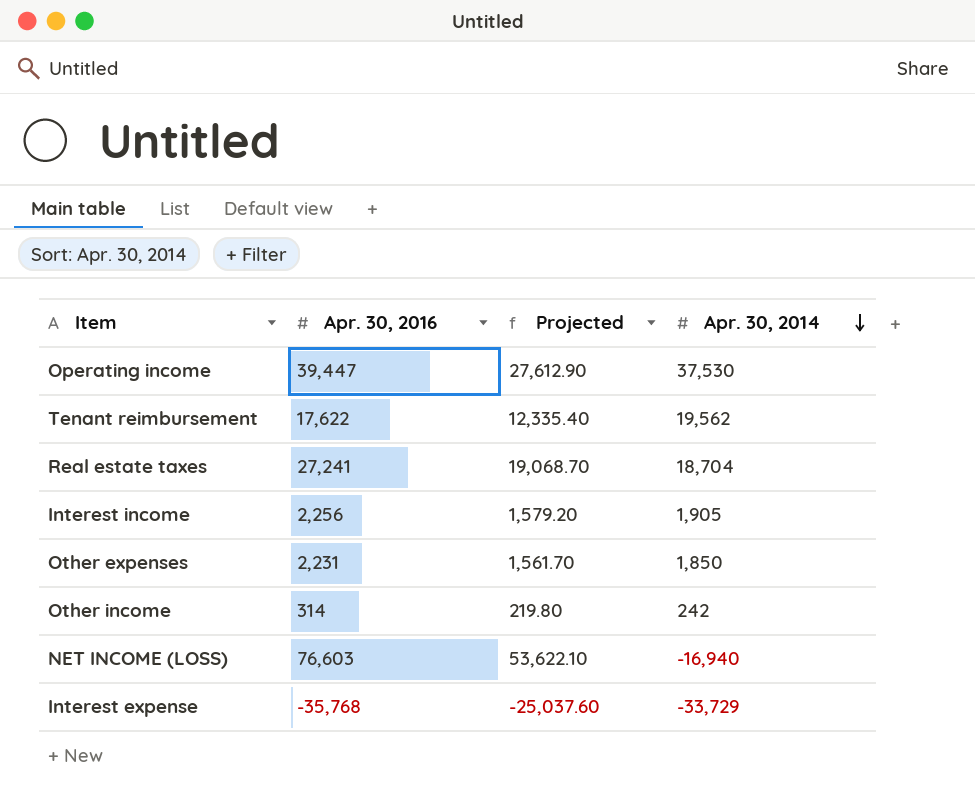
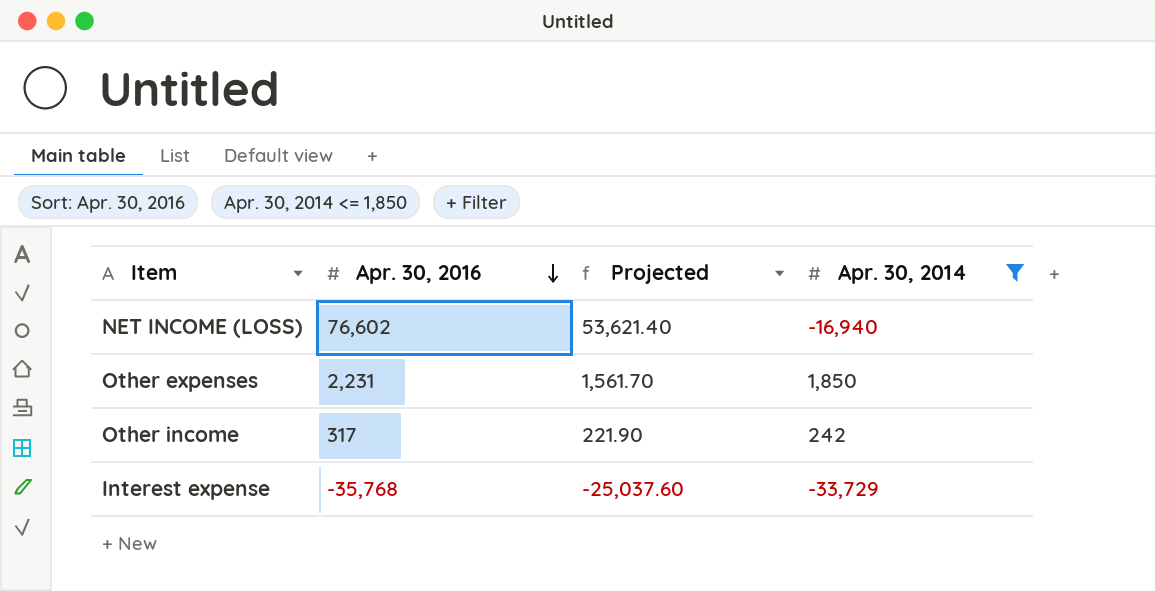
filter: none -> Apr. 30, 2014 <= 1,850
row order: Apr. 30, 2014 descending -> Apr. 30, 2016 descending
NET INCOME (LOSS) | Apr. 30, 2016: 76,603 -> 76,602
NET INCOME (LOSS) | Projected: 53,622.10 -> 53,621.40
Other income | Apr. 30, 2016: 314 -> 317
Other income | Projected: 219.80 -> 221.90

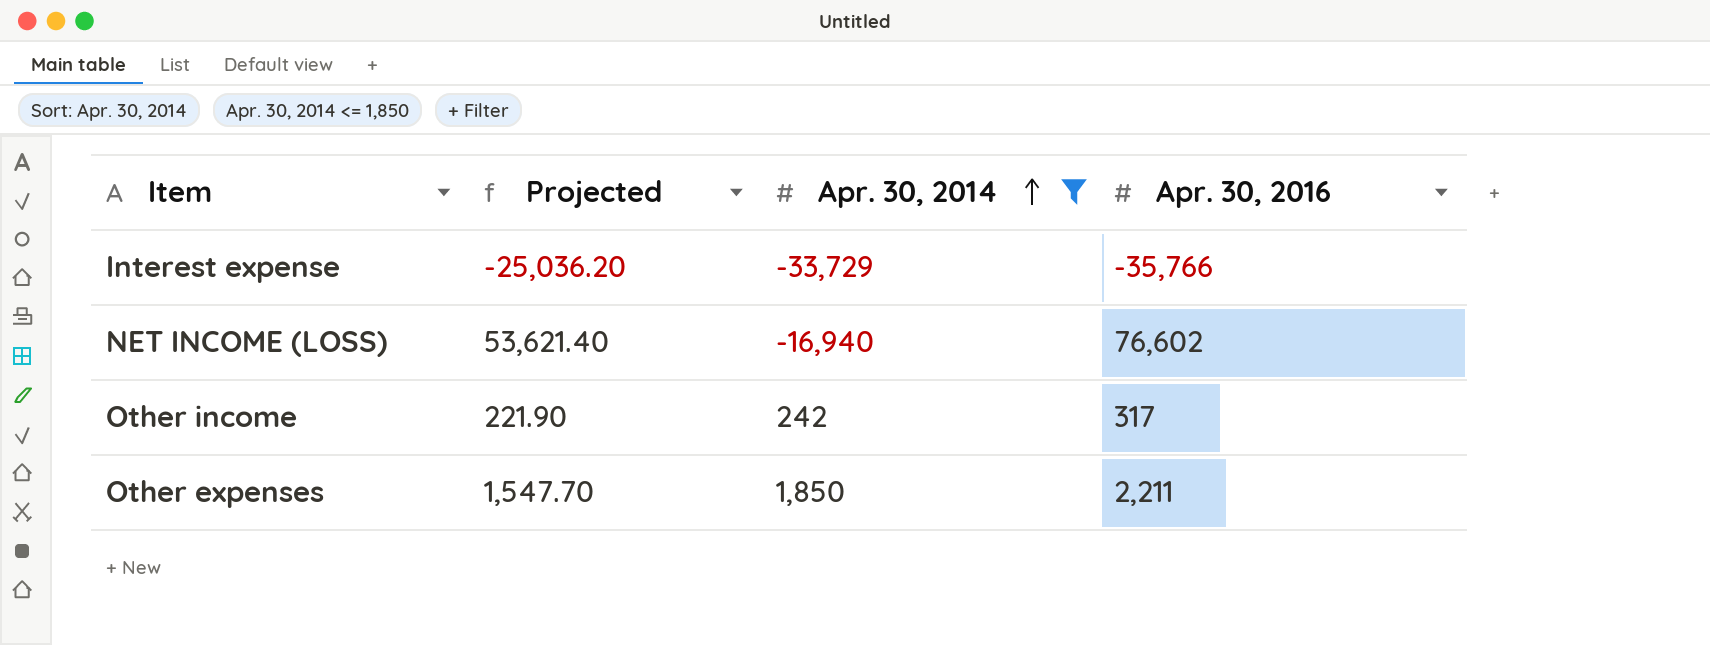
row order: Apr. 30, 2016 descending -> Apr. 30, 2014 ascending
column Apr. 30, 2016 | position: 2 -> 4
Interest expense | Projected: -25,037.60 -> -25,036.20
Interest expense | Apr. 30, 2016: -35,768 -> -35,766
Other expenses | Projected: 1,561.70 -> 1,547.70
Other expenses | Apr. 30, 2016: 2,231 -> 2,211

